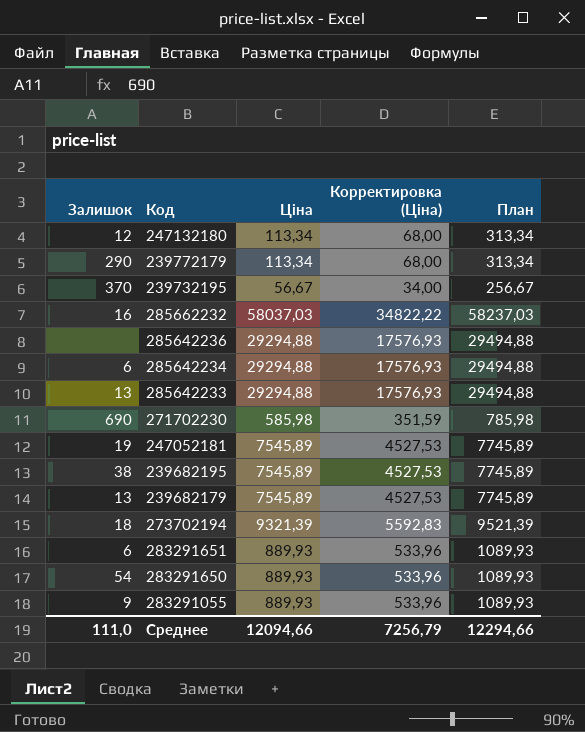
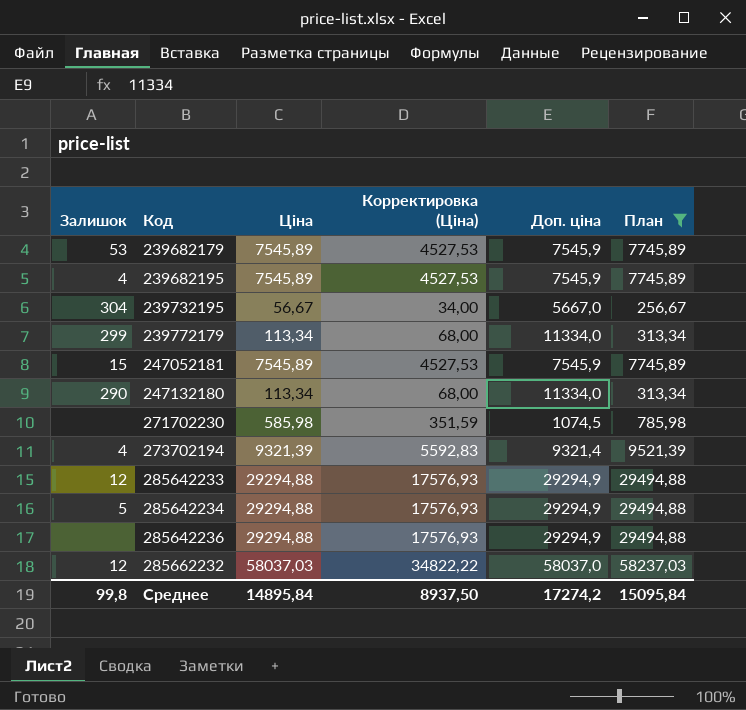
filter: none -> План != 1089,93
row order: none -> Код ascending
column Доп. ціна | position: none -> 5
239682179 | Залишок: 13 -> 53
239682195 | Залишок: 38 -> 4
239732195 | Залишок: 370 -> 304
239772179 | Залишок: 290 -> 299
247052181 | Залишок: 19 -> 15
247132180 | Залишок: 12 -> 290
271702230 | Залишок: 690 -> none
273702194 | Залишок: 18 -> 4
285642233 | Залишок: 13 -> 12
285642234 | Залишок: 6 -> 5
285662232 | Залишок: 16 -> 12
Среднее | Залишок: 111,0 -> 99,8
Среднее | Ціна: 12094,66 -> 14895,84
Среднее | Корректировка (Ціна): 7256,79 -> 8937,50
Среднее | План: 12294,66 -> 15095,84

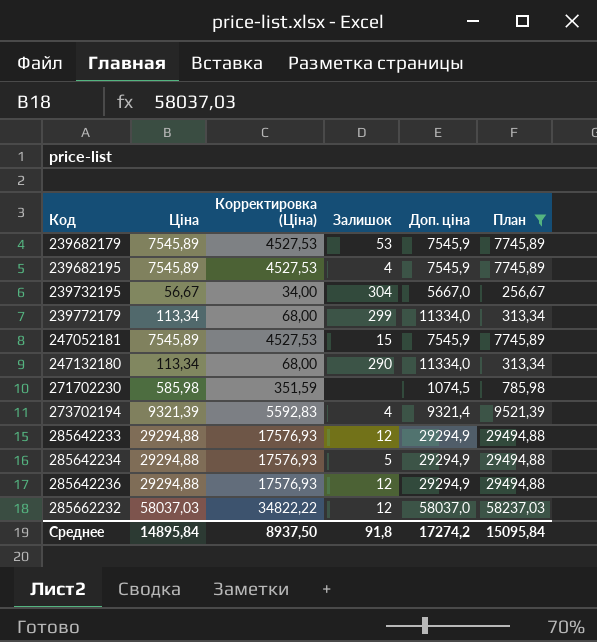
column Залишок | position: 1 -> 4
285642236 | Залишок: none -> 12
Среднее | Залишок: 99,8 -> 91,8

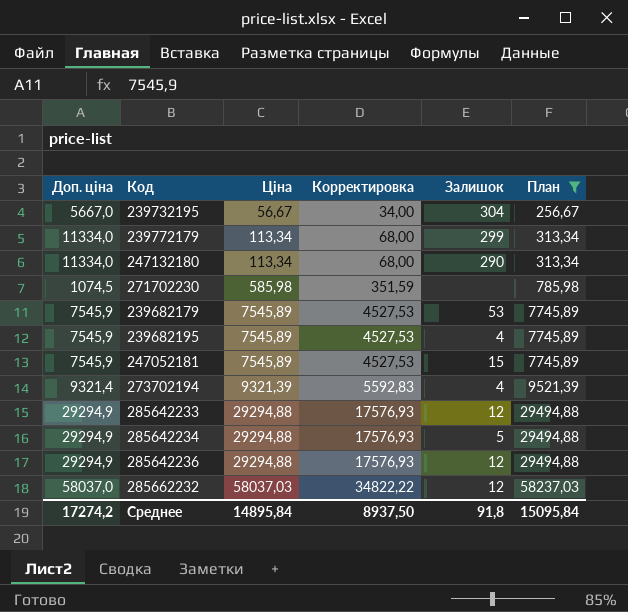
row order: Код ascending -> Ціна ascending
column Доп. ціна | position: 5 -> 1
column name: Корректировка (Ціна) -> Корректировка

